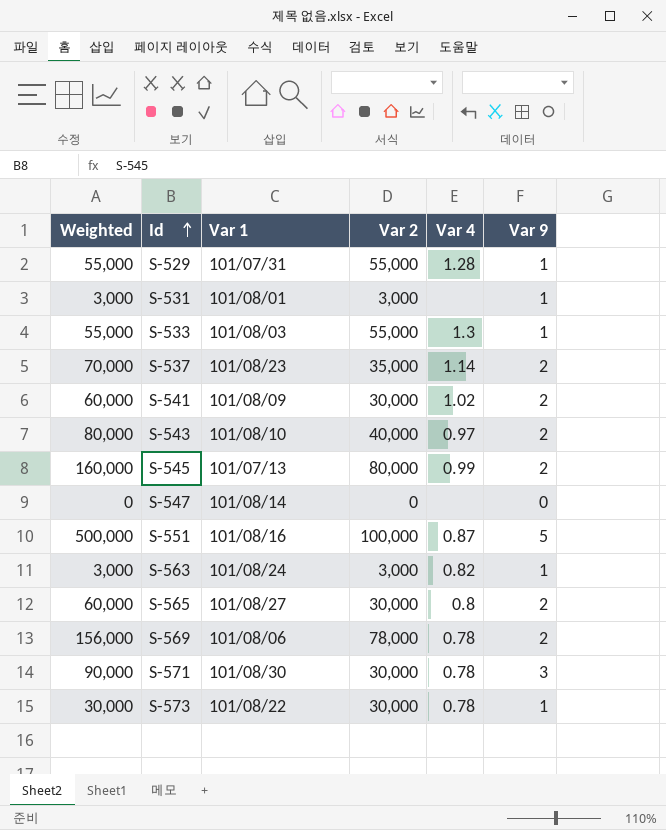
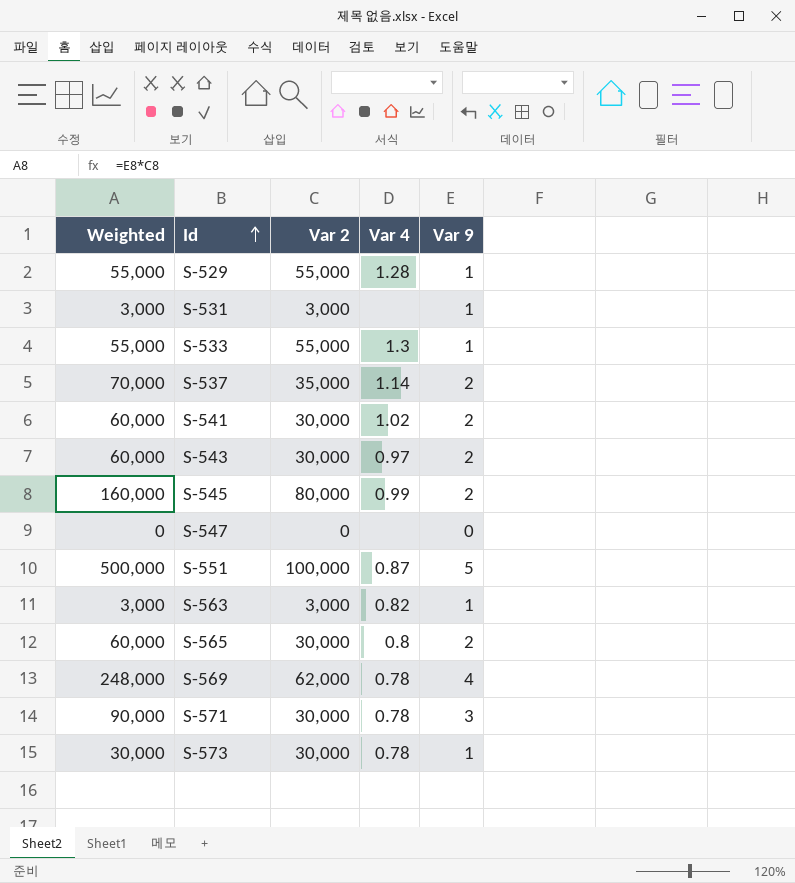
column Var 1 | position: 3 -> none
S-543 | Weighted: 80,000 -> 60,000
S-543 | Var 2: 40,000 -> 30,000
S-569 | Weighted: 156,000 -> 248,000
S-569 | Var 2: 78,000 -> 62,000
S-569 | Var 9: 2 -> 4

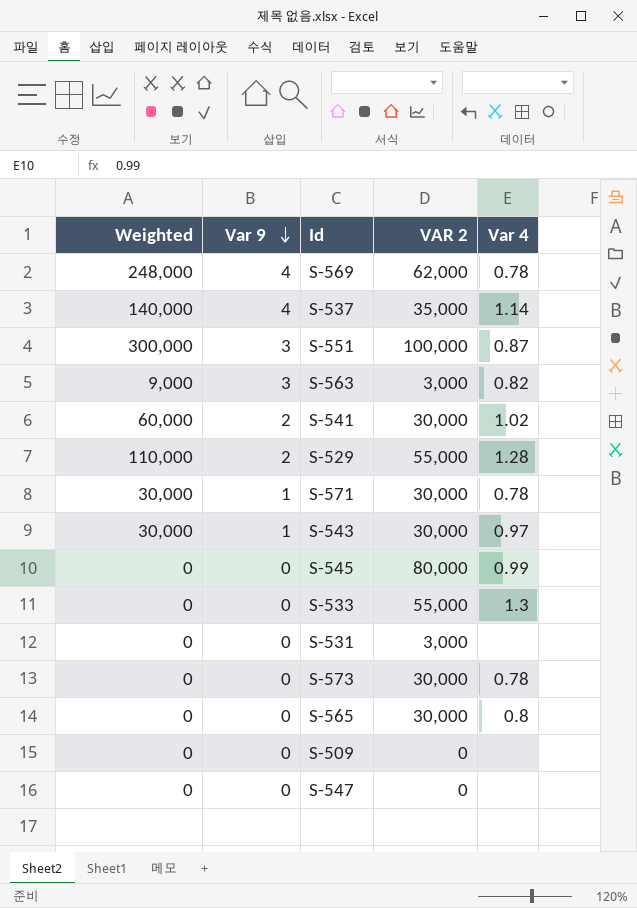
row order: Id ascending -> Var 9 descending
column Var 9 | position: 5 -> 2
column name: Var 2 -> VAR 2
S-537 | Weighted: 70,000 -> 140,000
S-537 | Var 9: 2 -> 4
S-551 | Weighted: 500,000 -> 300,000
S-551 | Var 9: 5 -> 3
S-563 | Weighted: 3,000 -> 9,000
S-563 | Var 9: 1 -> 3
S-529 | Weighted: 55,000 -> 110,000
S-529 | Var 9: 1 -> 2
S-571 | Weighted: 90,000 -> 30,000
S-571 | Var 9: 3 -> 1
S-543 | Weighted: 60,000 -> 30,000
S-543 | Var 9: 2 -> 1
S-545 | Weighted: 160,000 -> 0
S-545 | Var 9: 2 -> 0
S-533 | Weighted: 55,000 -> 0
S-533 | Var 9: 1 -> 0
S-531 | Weighted: 3,000 -> 0
S-531 | Var 9: 1 -> 0
S-573 | Weighted: 30,000 -> 0
S-573 | Var 9: 1 -> 0
S-565 | Weighted: 60,000 -> 0
S-565 | Var 9: 2 -> 0
row S-509: none -> 0 | 0 | 0 | none

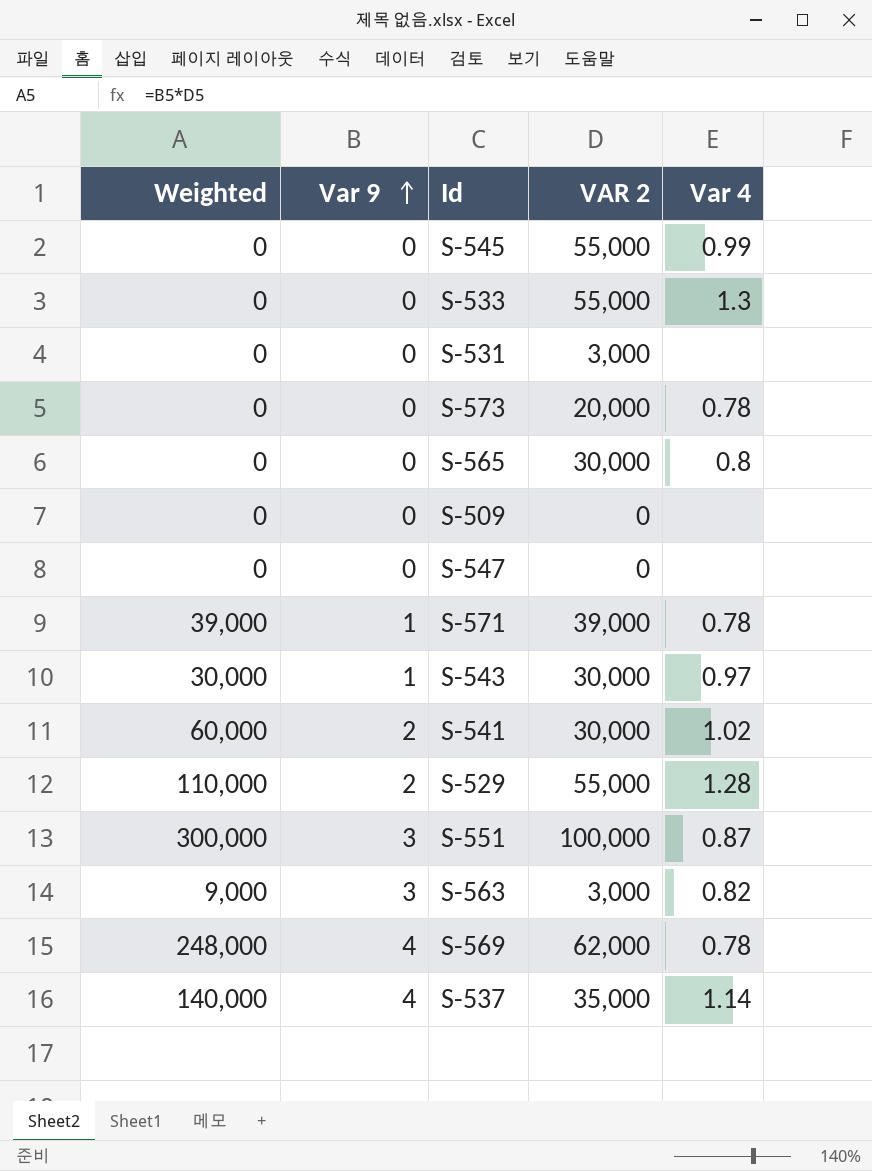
row order: Var 9 descending -> Var 9 ascending
S-545 | VAR 2: 80,000 -> 55,000
S-573 | VAR 2: 30,000 -> 20,000
S-571 | Weighted: 30,000 -> 39,000
S-571 | VAR 2: 30,000 -> 39,000

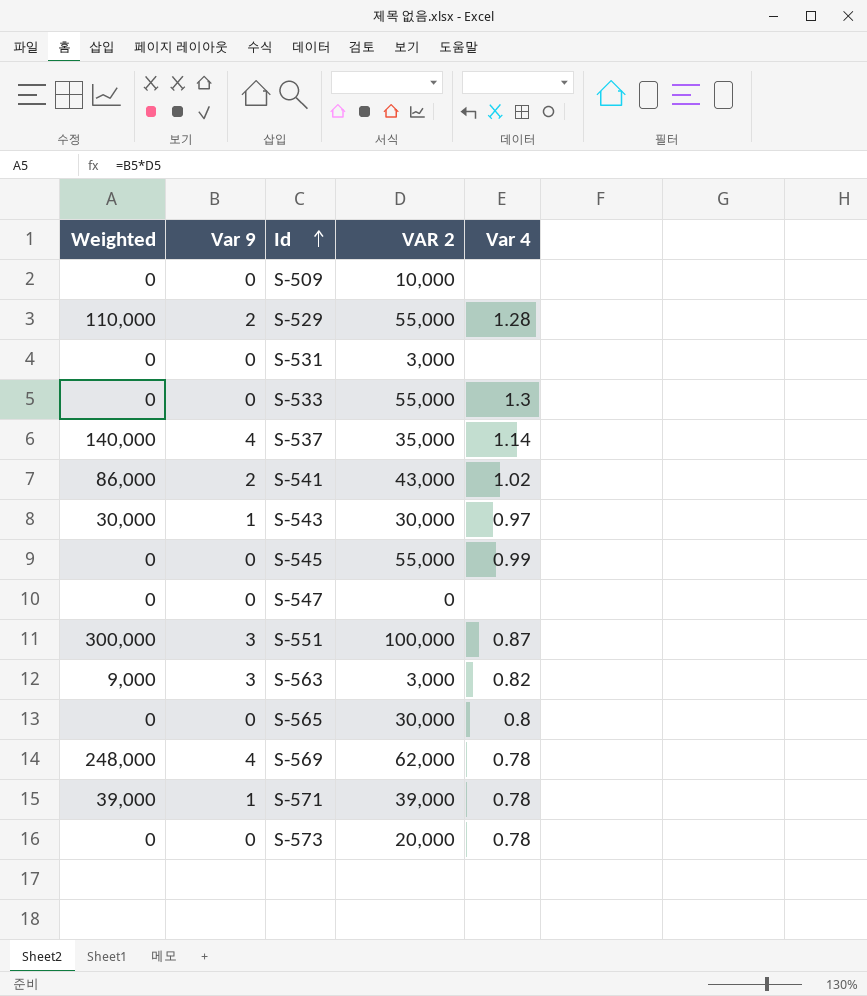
row order: Var 9 ascending -> Id ascending
S-509 | VAR 2: 0 -> 10,000
S-541 | Weighted: 60,000 -> 86,000
S-541 | VAR 2: 30,000 -> 43,000

